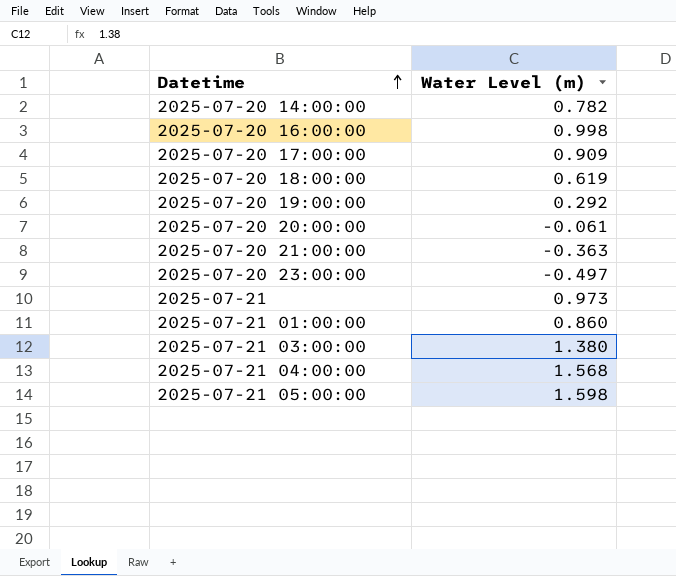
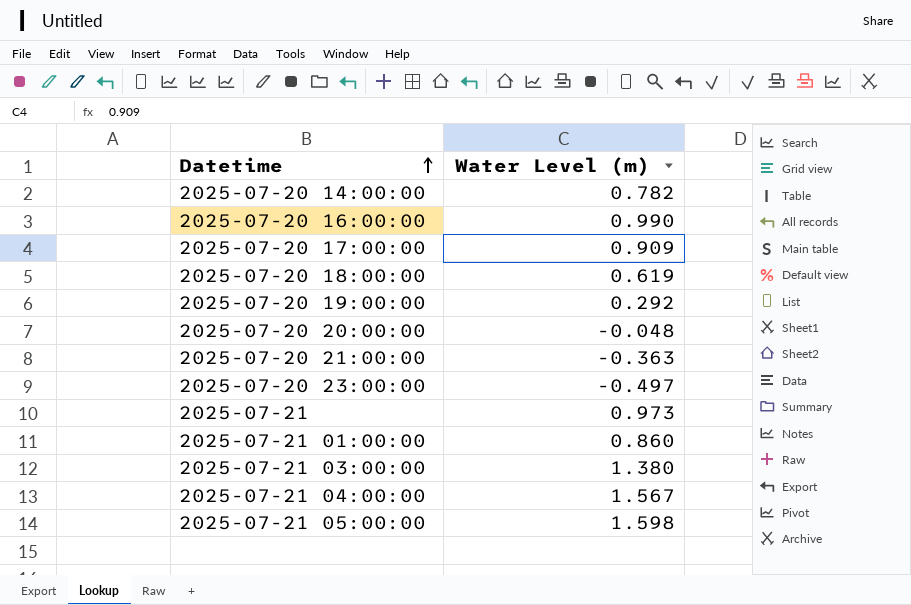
2025-07-20 16:00:00 | Water Level (m): 0.998 -> 0.990
2025-07-20 20:00:00 | Water Level (m): -0.061 -> -0.048
2025-07-21 04:00:00 | Water Level (m): 1.568 -> 1.567

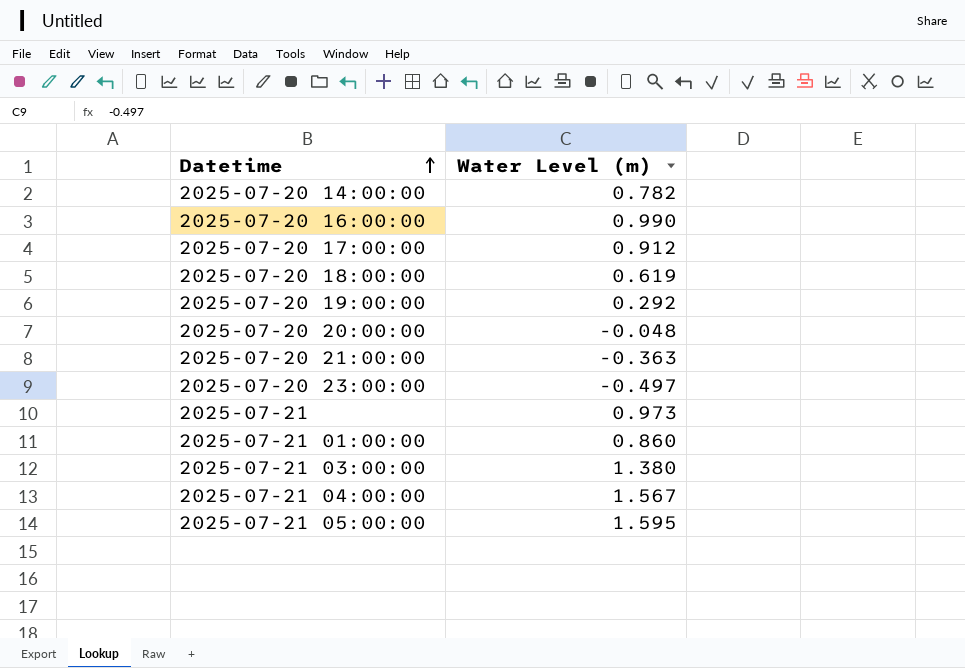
2025-07-20 17:00:00 | Water Level (m): 0.909 -> 0.912
2025-07-21 05:00:00 | Water Level (m): 1.598 -> 1.595

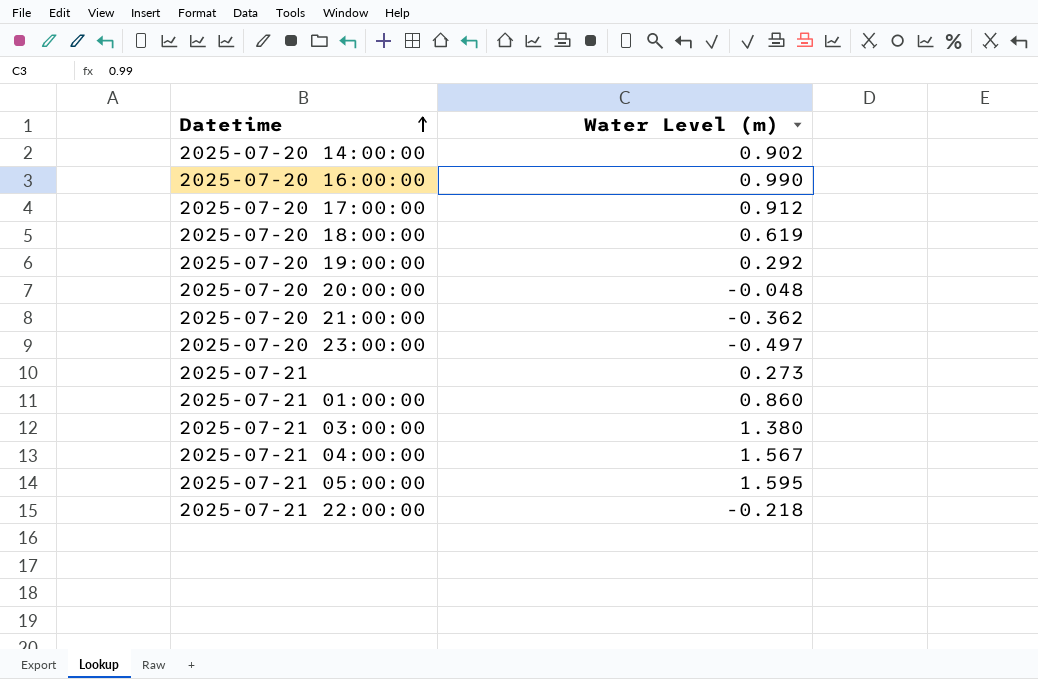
2025-07-20 14:00:00 | Water Level (m): 0.782 -> 0.902
2025-07-20 21:00:00 | Water Level (m): -0.363 -> -0.362
2025-07-21 | Water Level (m): 0.973 -> 0.273
row 2025-07-21 22:00:00: none -> -0.218

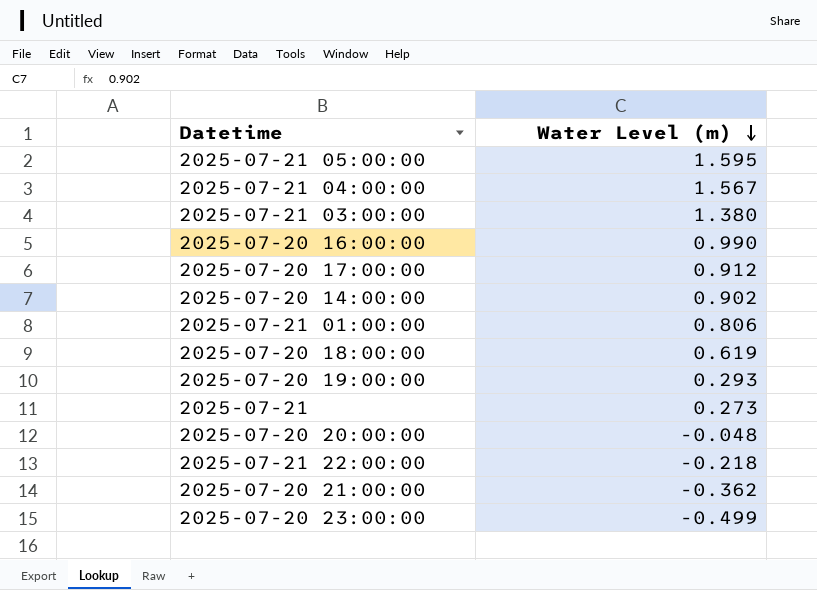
row order: Datetime ascending -> Water Level (m) descending
2025-07-21 01:00:00 | Water Level (m): 0.860 -> 0.806
2025-07-20 19:00:00 | Water Level (m): 0.292 -> 0.293
2025-07-20 23:00:00 | Water Level (m): -0.497 -> -0.499

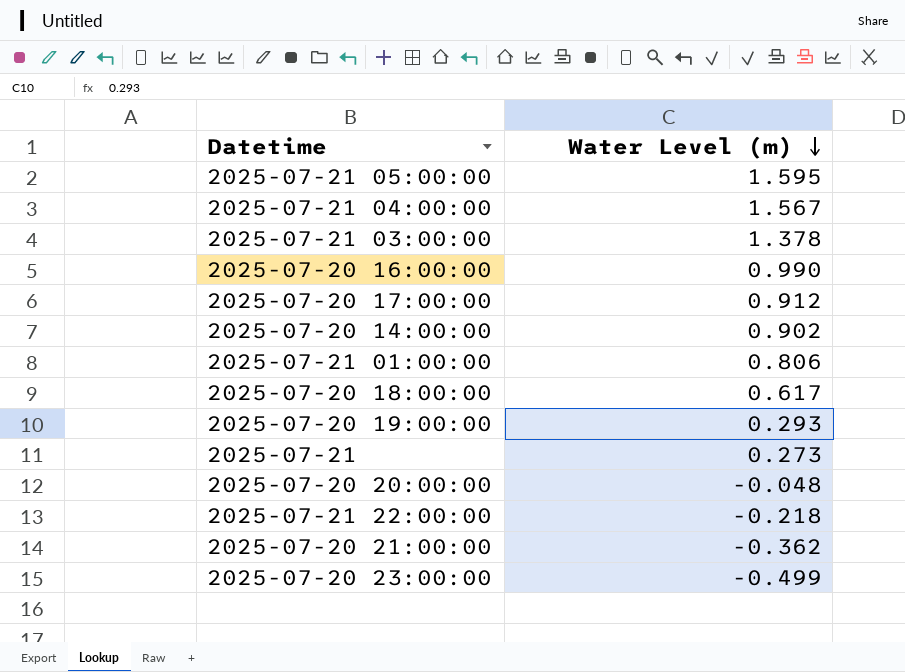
2025-07-21 03:00:00 | Water Level (m): 1.380 -> 1.378
2025-07-20 18:00:00 | Water Level (m): 0.619 -> 0.617

